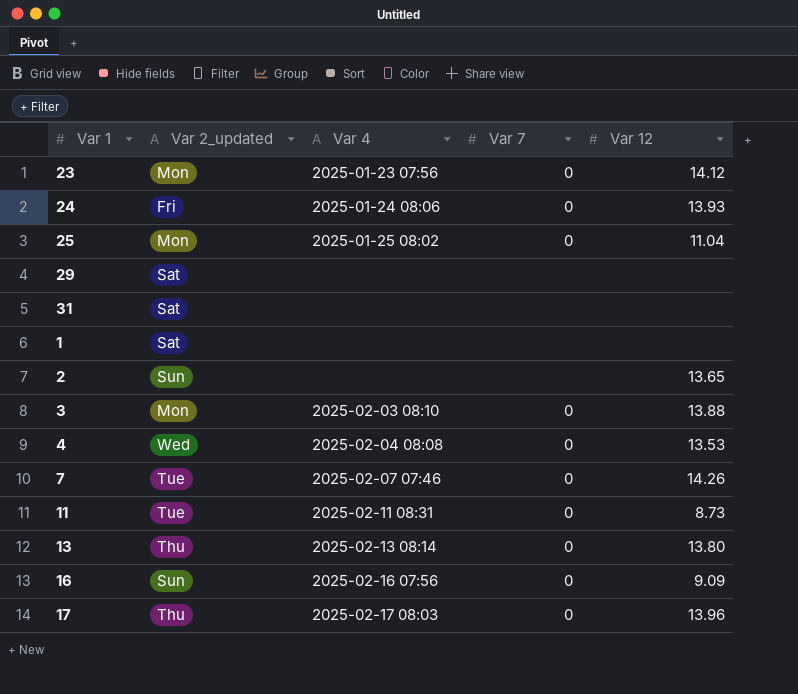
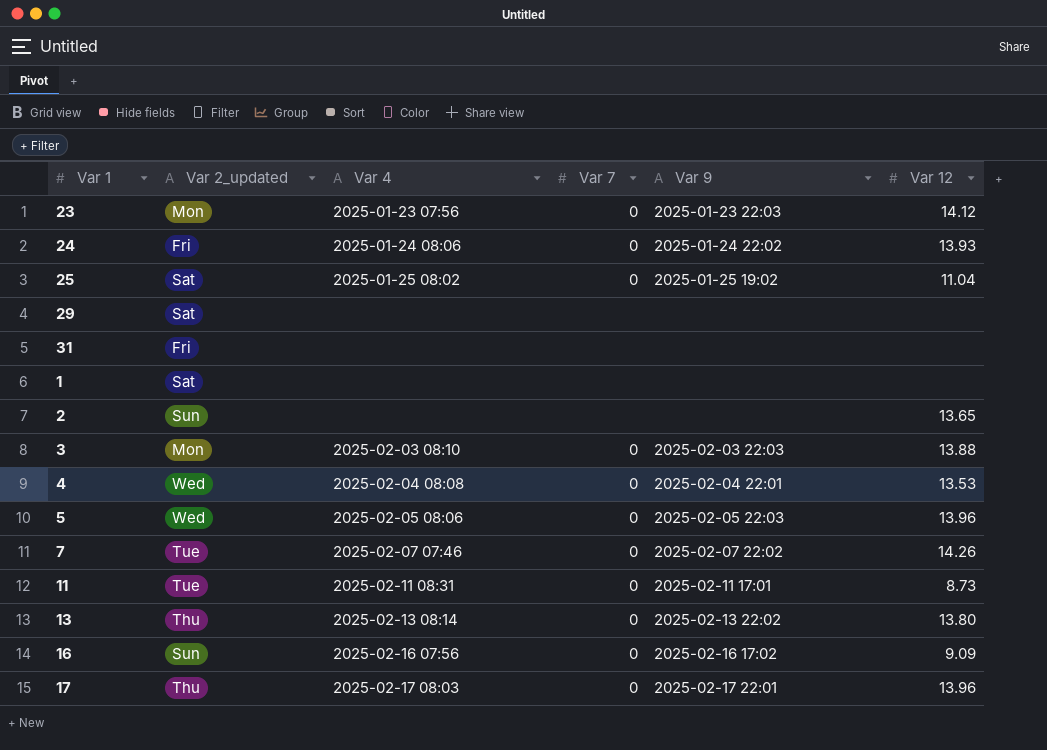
column Var 9 | position: none -> 5
25 | Var 2_updated: Mon -> Sat
31 | Var 2_updated: Sat -> Fri
row 5: none -> Wed | 2025-02-05 08:06 | 0 | 2025-02-05 22:03 | 13.96

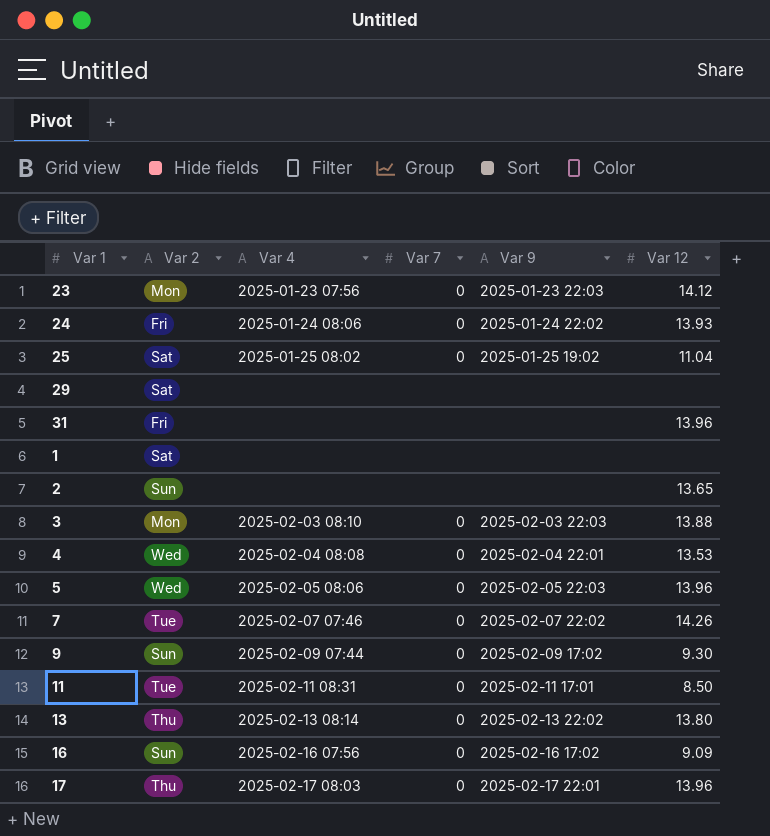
column name: Var 2_updated -> Var 2
31 | Var 12: none -> 13.96
row 9: none -> Sun | 2025-02-09 07:44 | 0 | 2025-02-09 17:02 | 9.30
11 | Var 12: 8.73 -> 8.50

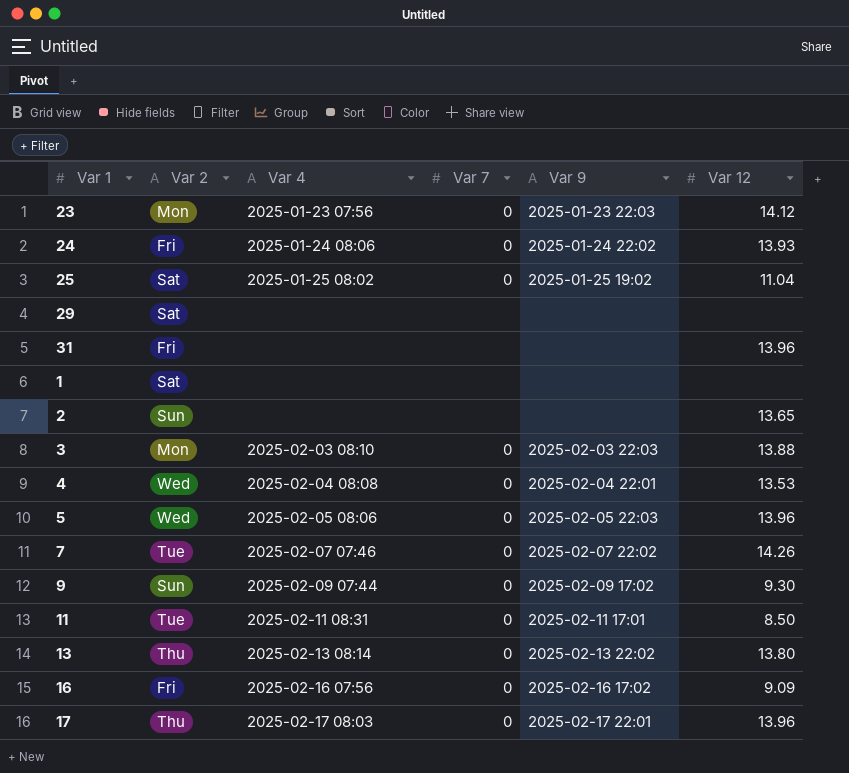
16 | Var 2: Sun -> Fri

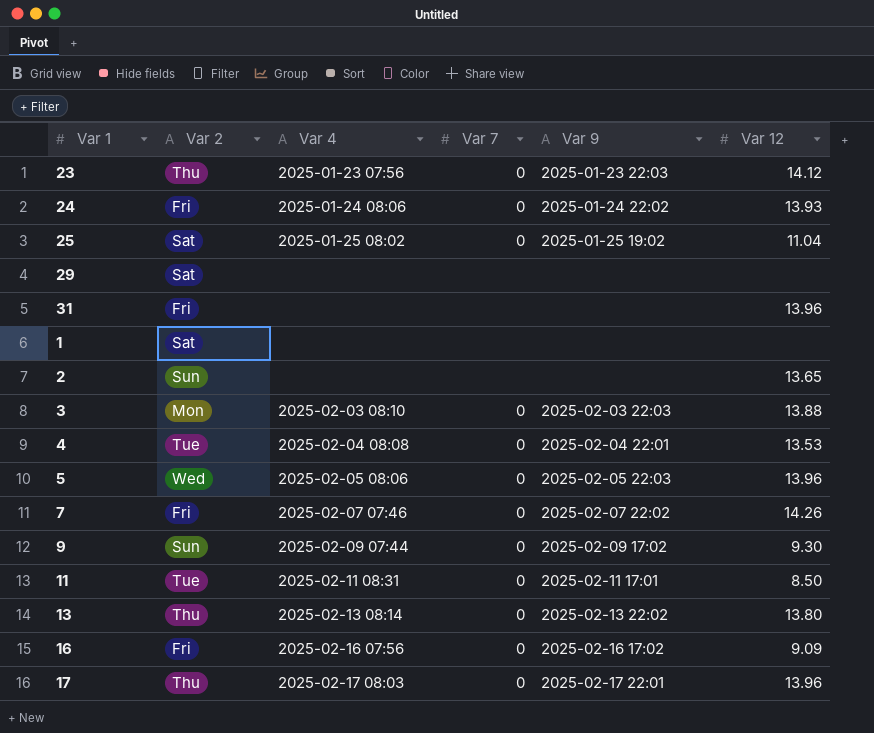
23 | Var 2: Mon -> Thu
4 | Var 2: Wed -> Tue
7 | Var 2: Tue -> Fri

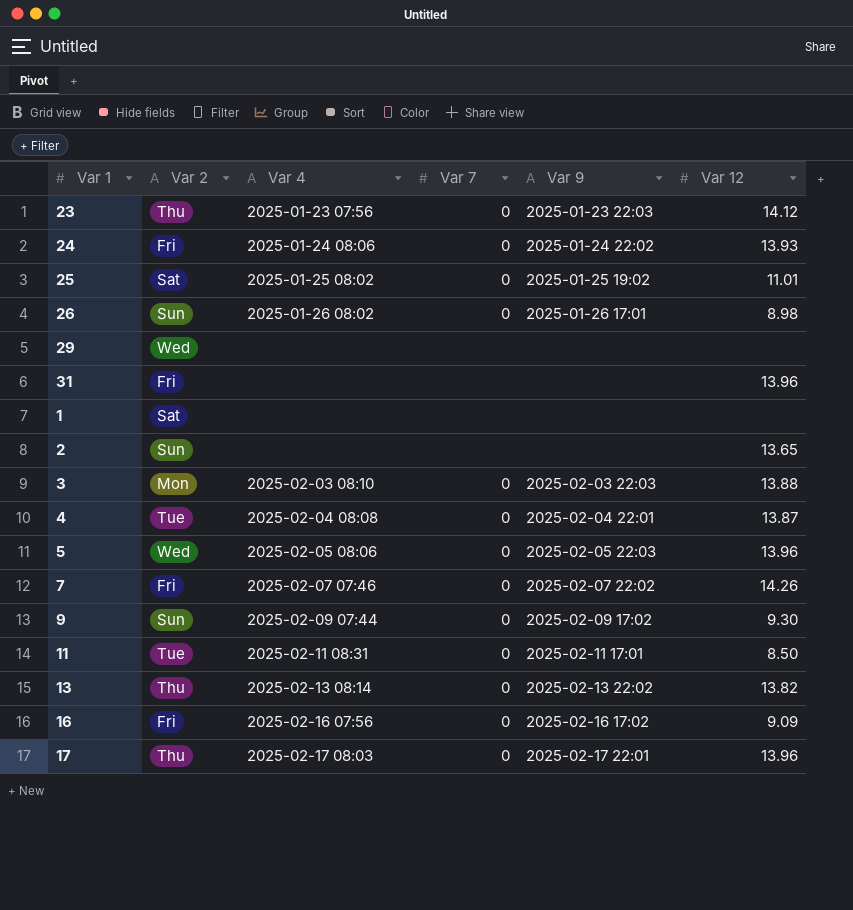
25 | Var 12: 11.04 -> 11.01
row 26: none -> Sun | 2025-01-26 08:02 | 0 | 2025-01-26 17:01 | 8.98
29 | Var 2: Sat -> Wed
4 | Var 12: 13.53 -> 13.87
13 | Var 12: 13.80 -> 13.82

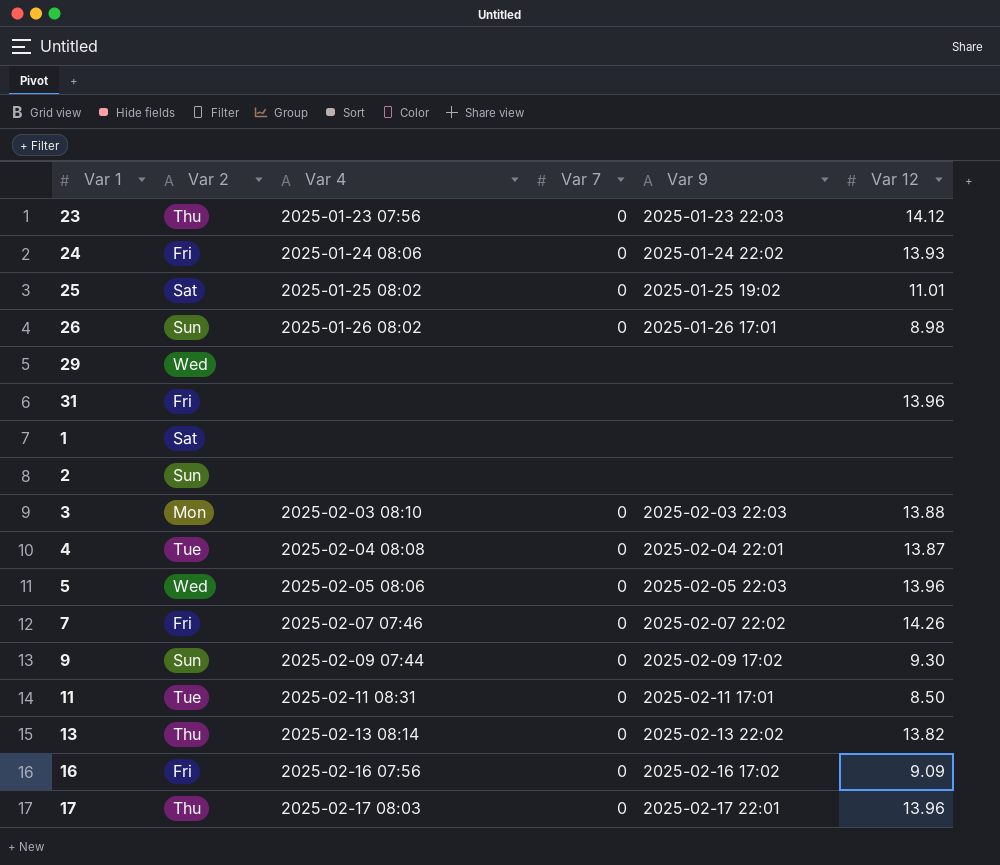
2 | Var 12: 13.65 -> none

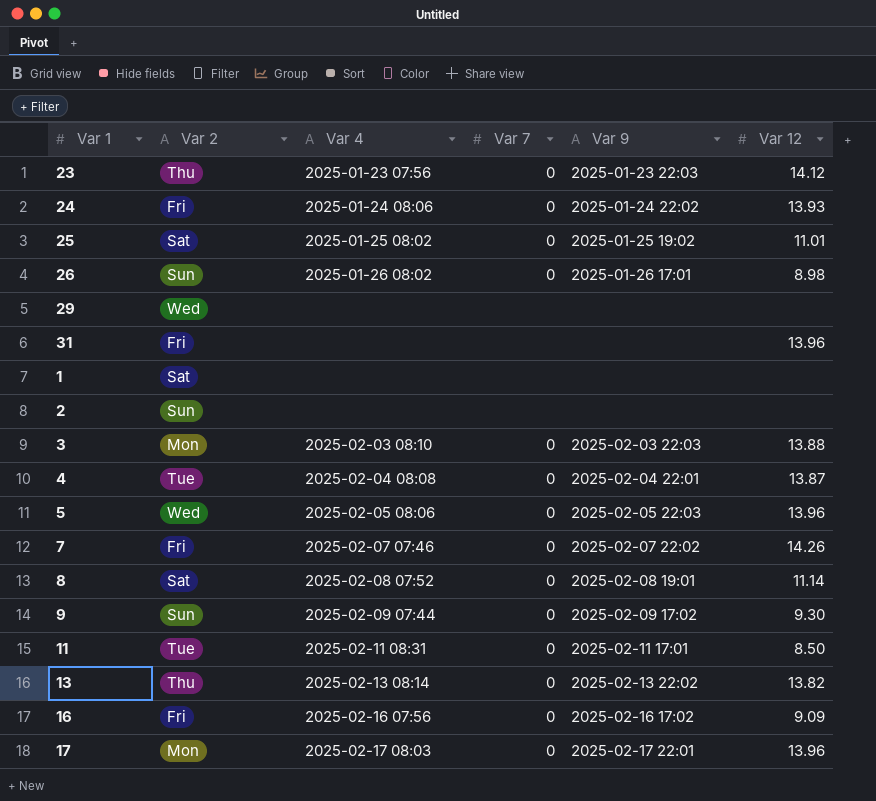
row 8: none -> Sat | 2025-02-08 07:52 | 0 | 2025-02-08 19:01 | 11.14
17 | Var 2: Thu -> Mon

